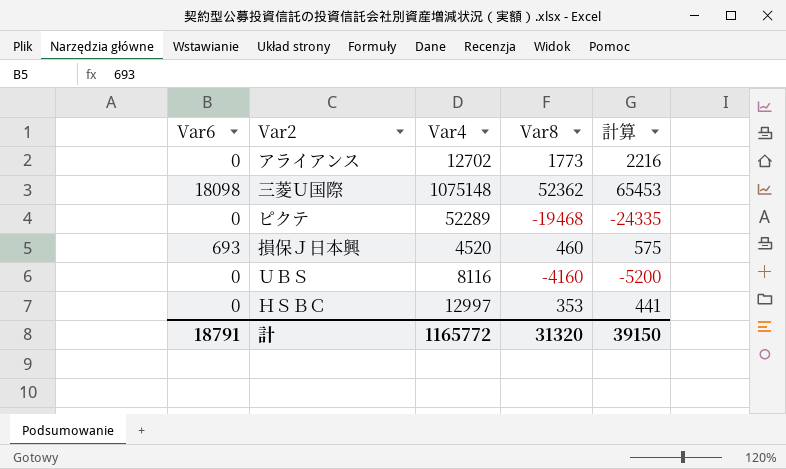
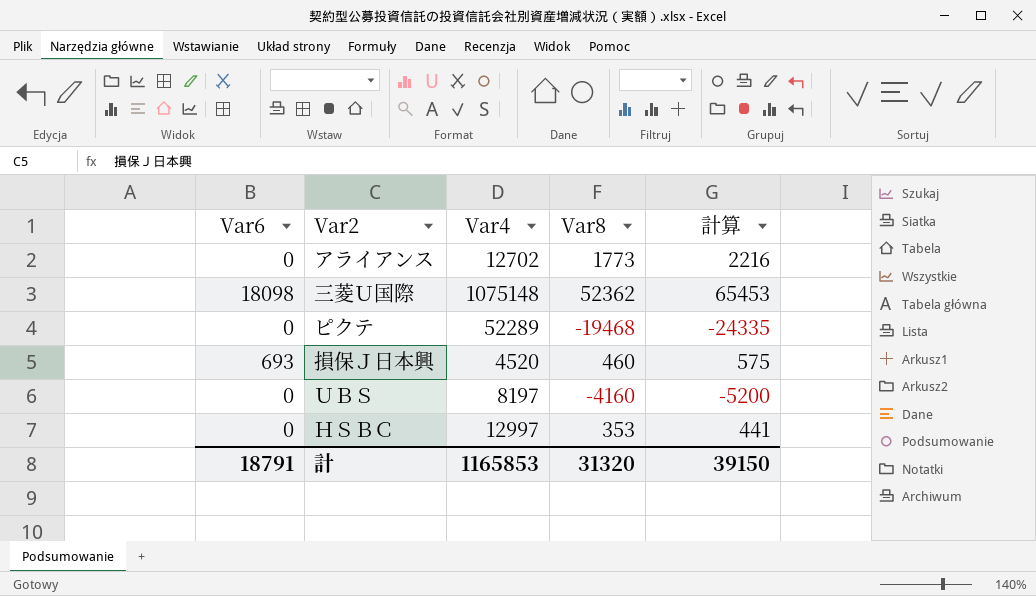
ＵＢＳ | Var4: 8116 -> 8197
計 | Var4: 1165772 -> 1165853

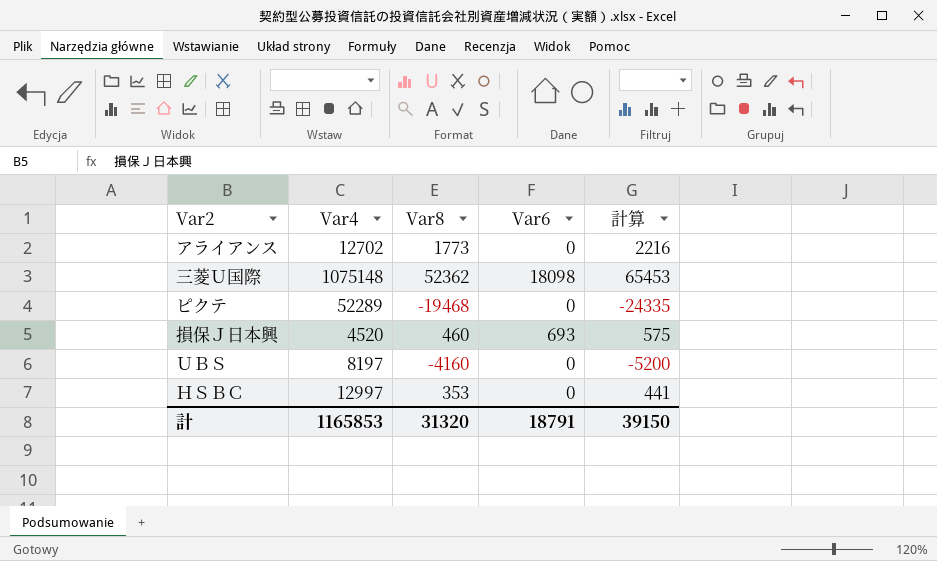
column Var6 | position: 1 -> 4

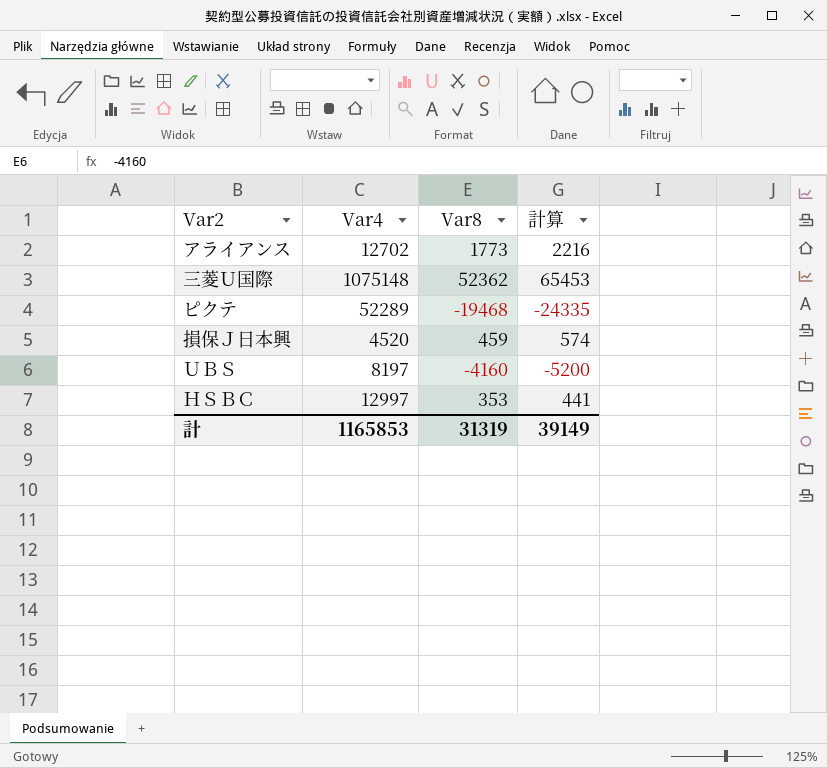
column Var6 | position: 4 -> none
損保Ｊ日本興 | Var8: 460 -> 459
損保Ｊ日本興 | 計算: 575 -> 574
計 | Var8: 31320 -> 31319
計 | 計算: 39150 -> 39149

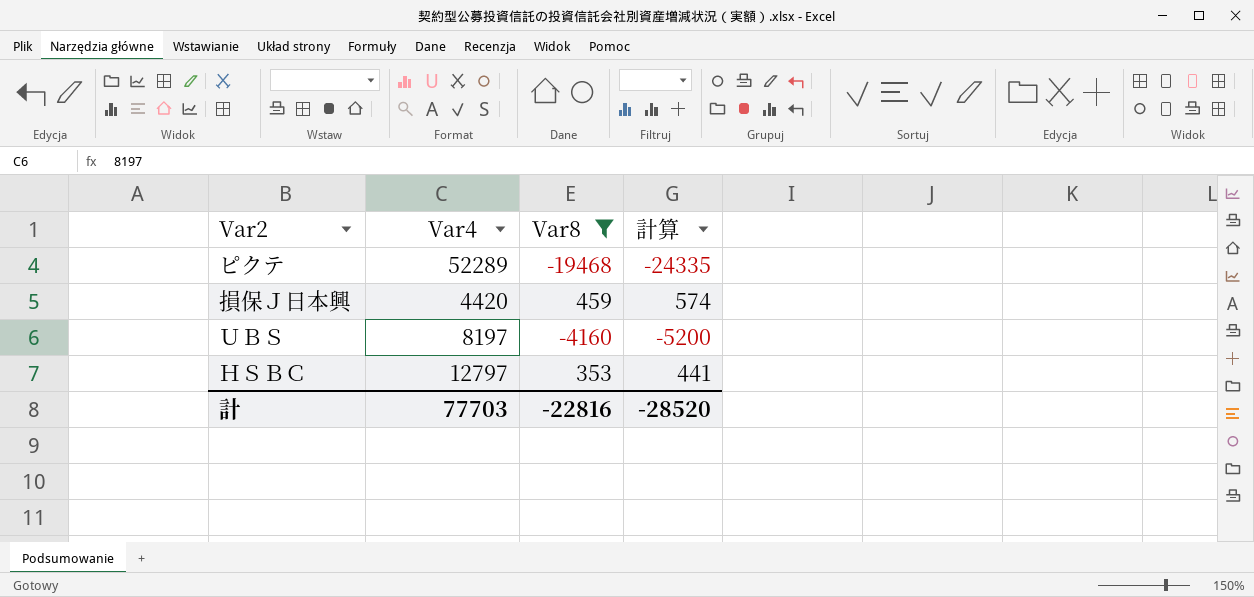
filter: none -> Var8 <= 459
損保Ｊ日本興 | Var4: 4520 -> 4420
ＨＳＢＣ | Var4: 12997 -> 12797
計 | Var4: 1165853 -> 77703
計 | Var8: 31319 -> -22816
計 | 計算: 39149 -> -28520

